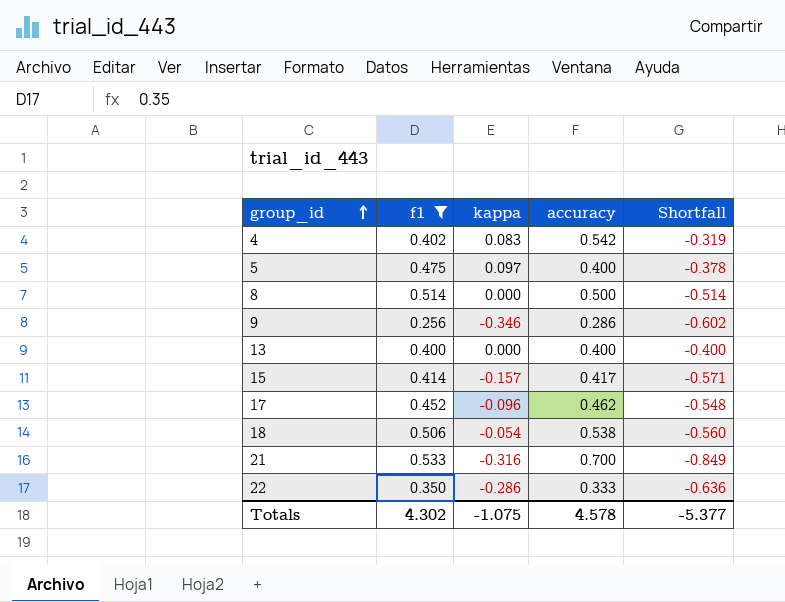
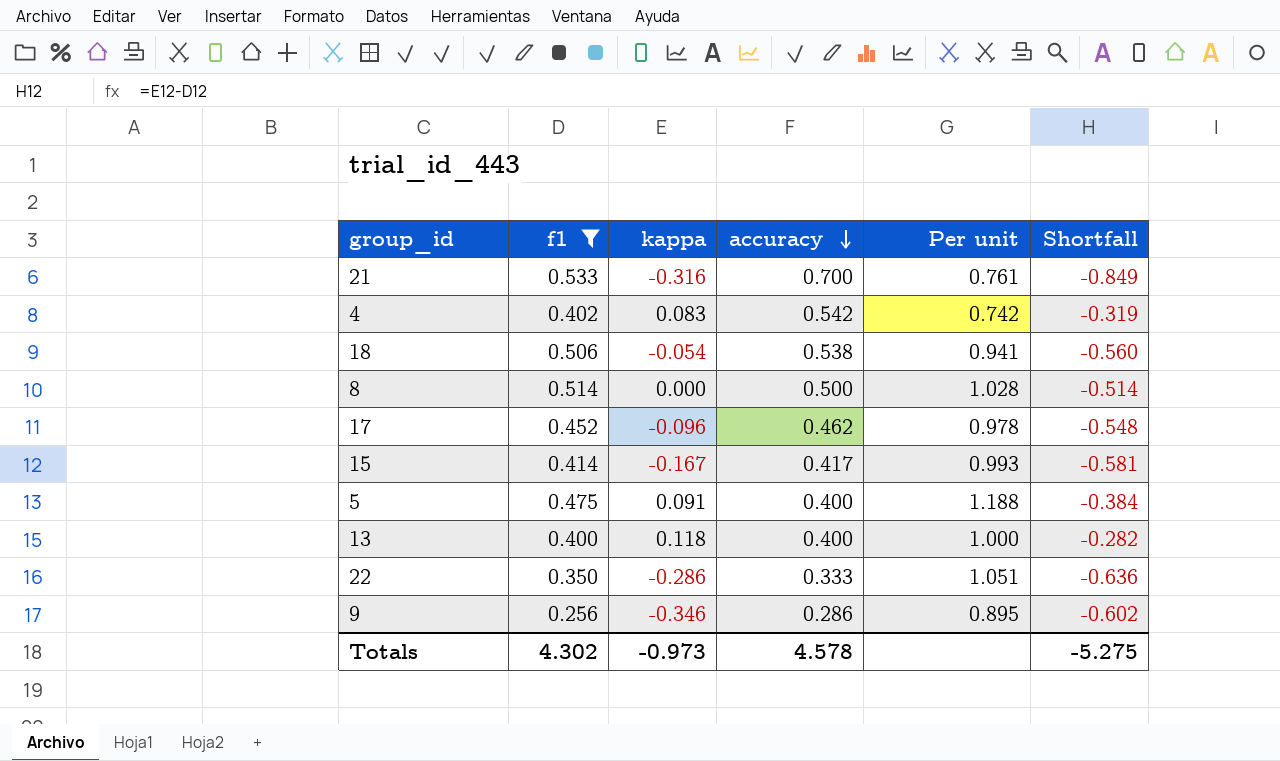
row order: group_id ascending -> accuracy descending
column Per unit | formula: none -> [f1] / [accuracy]
15 | kappa: -0.157 -> -0.167
15 | Shortfall: -0.571 -> -0.581
5 | kappa: 0.097 -> 0.091
5 | Shortfall: -0.378 -> -0.384
13 | kappa: 0.000 -> 0.118
13 | Shortfall: -0.400 -> -0.282
Totals | kappa: -1.075 -> -0.973
Totals | Shortfall: -5.377 -> -5.275

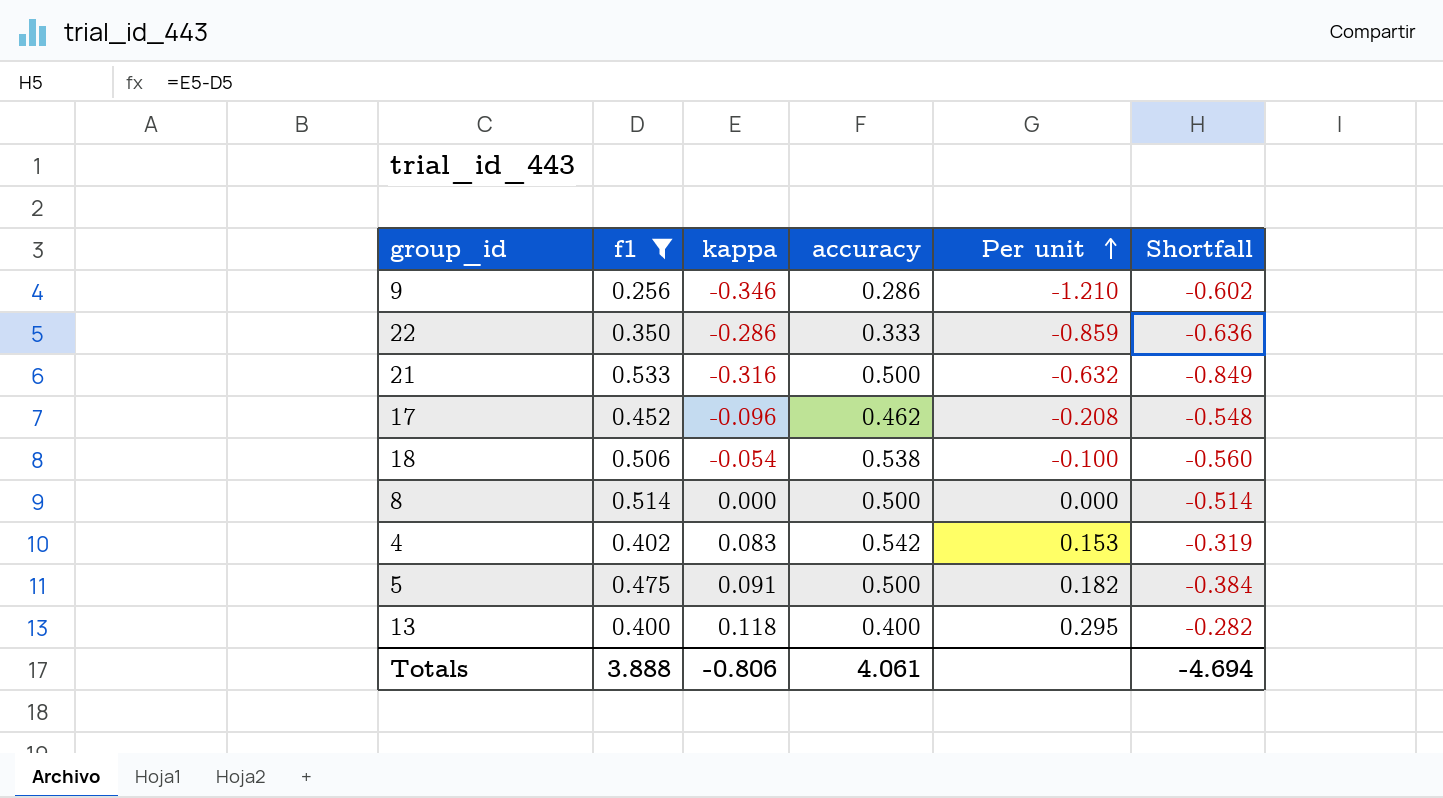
row order: accuracy descending -> Per unit ascending
column Per unit | formula: [f1] / [accuracy] -> [kappa] / [accuracy]
row 15: 0.414 | -0.167 | 0.417 | 0.993 | -0.581 -> none
21 | accuracy: 0.700 -> 0.500
5 | accuracy: 0.400 -> 0.500
Totals | f1: 4.302 -> 3.888
Totals | kappa: -0.973 -> -0.806
Totals | accuracy: 4.578 -> 4.061
Totals | Shortfall: -5.275 -> -4.694

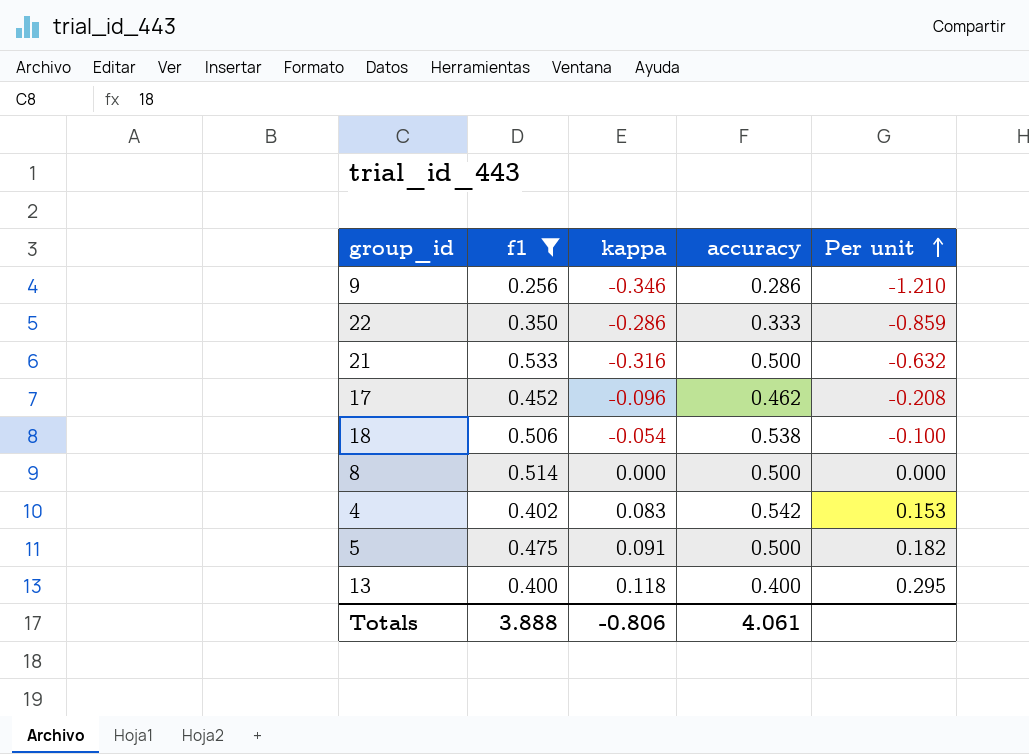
column Shortfall | formula: [kappa] - [f1] -> none

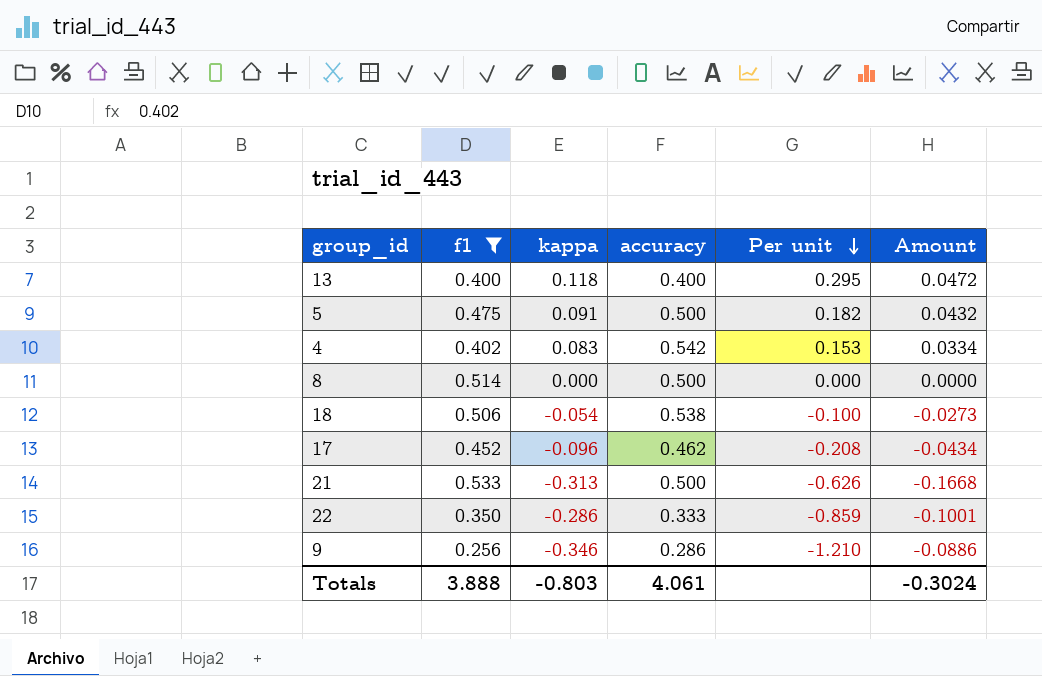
row order: Per unit ascending -> Per unit descending
column Amount | formula: none -> [f1] * [kappa]
21 | kappa: -0.316 -> -0.313
21 | Per unit: -0.632 -> -0.626
Totals | kappa: -0.806 -> -0.803

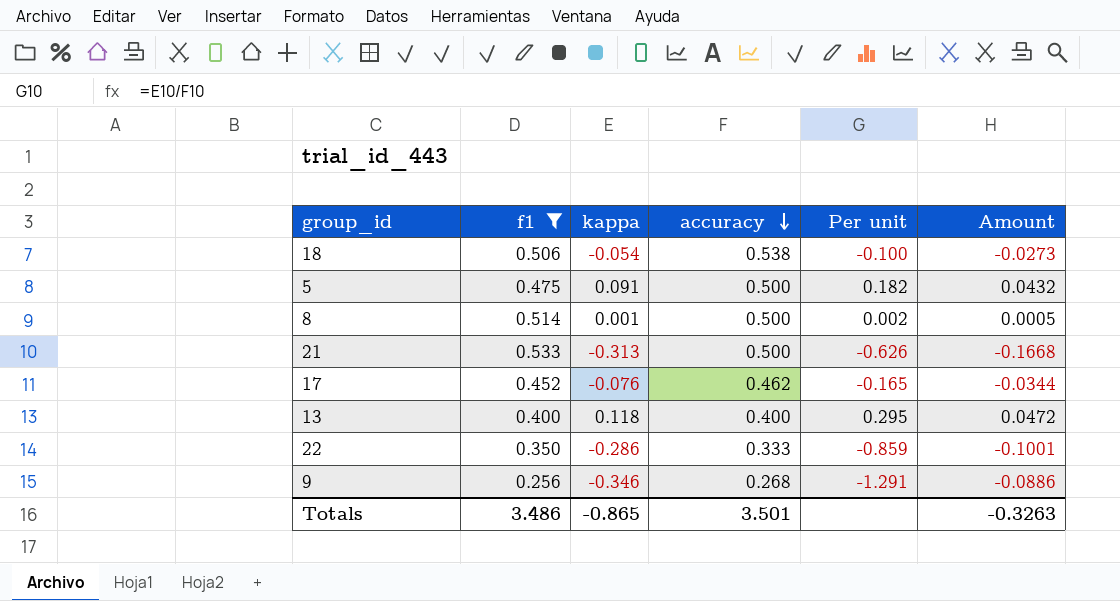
row order: Per unit descending -> accuracy descending
row 4: 0.402 | 0.083 | 0.542 | 0.153 | 0.0334 -> none
8 | kappa: 0.000 -> 0.001
8 | Per unit: 0.000 -> 0.002
8 | Amount: 0.0000 -> 0.0005
17 | kappa: -0.096 -> -0.076
17 | Per unit: -0.208 -> -0.165
17 | Amount: -0.0434 -> -0.0344
9 | accuracy: 0.286 -> 0.268
9 | Per unit: -1.210 -> -1.291
Totals | f1: 3.888 -> 3.486
Totals | kappa: -0.803 -> -0.865
Totals | accuracy: 4.061 -> 3.501
Totals | Amount: -0.3024 -> -0.3263

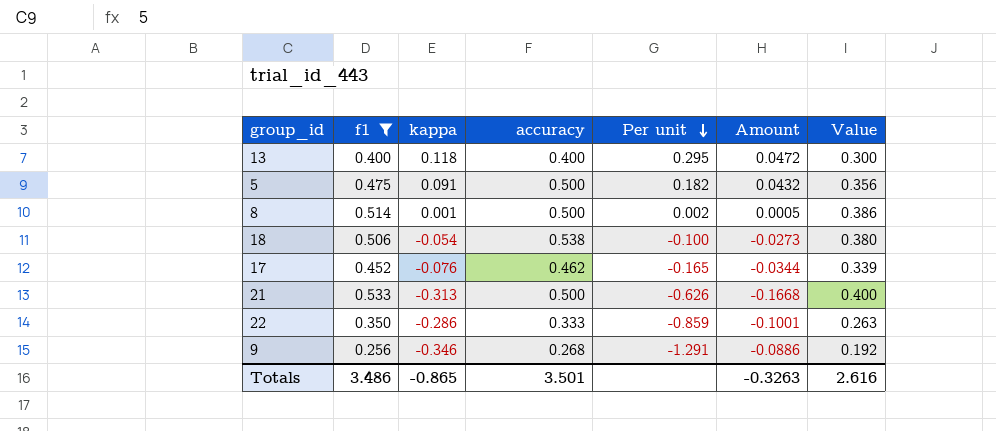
row order: accuracy descending -> Per unit descending
column Value | formula: none -> [f1] * 0.75

